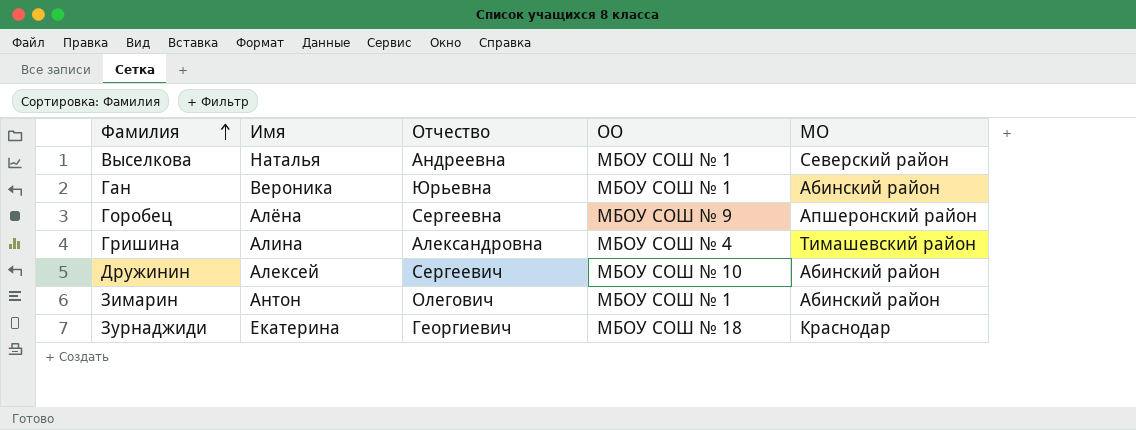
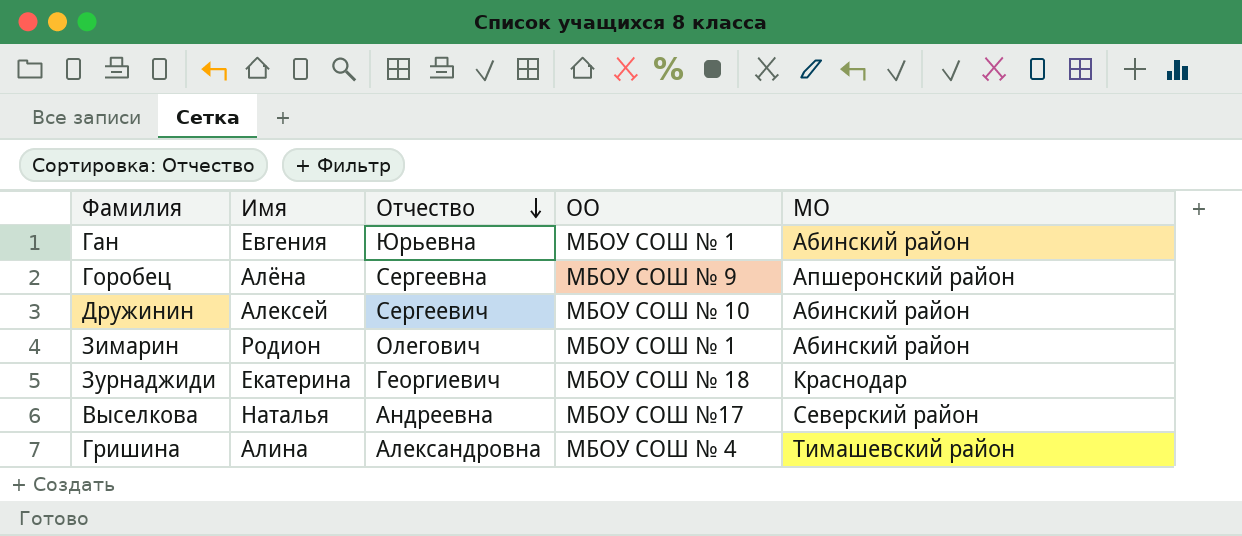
row order: Фамилия ascending -> Отчество descending
Ган | Имя: Вероника -> Евгения
Зимарин | Имя: Антон -> Родион
Выселкова | ОО: МБОУ СОШ № 1 -> МБОУ СОШ №17

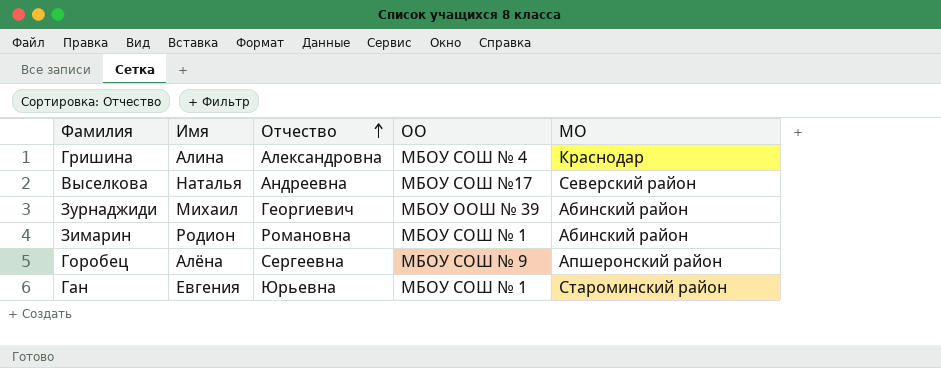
row order: Отчество descending -> Отчество ascending
row Дружинин: Алексей | Сергеевич | МБОУ СОШ № 10 | Абинский район -> none
Гришина | МО: Тимашевский район -> Краснодар
Зурнаджиди | Имя: Екатерина -> Михаил
Зурнаджиди | ОО: МБОУ СОШ № 18 -> МБОУ ООШ № 39
Зурнаджиди | МО: Краснодар -> Абинский район
Зимарин | Отчество: Олегович -> Романовна
Ган | МО: Абинский район -> Староминский район

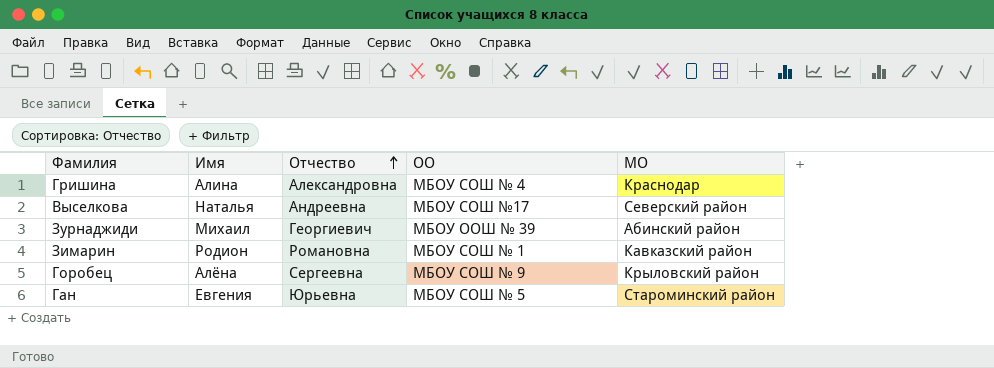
Зимарин | МО: Абинский район -> Кавказский район
Горобец | МО: Апшеронский район -> Крыловский район
Ган | ОО: МБОУ СОШ № 1 -> МБОУ СОШ № 5

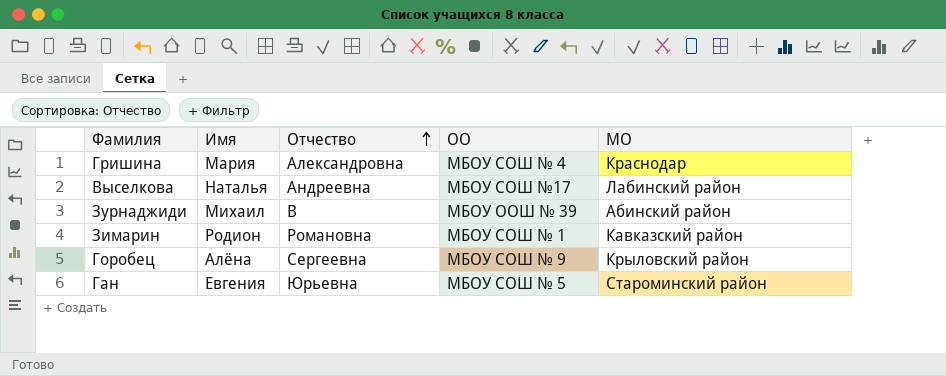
Гришина | Имя: Алина -> Мария
Выселкова | МО: Северский район -> Лабинский район
Зурнаджиди | Отчество: Георгиевич -> В

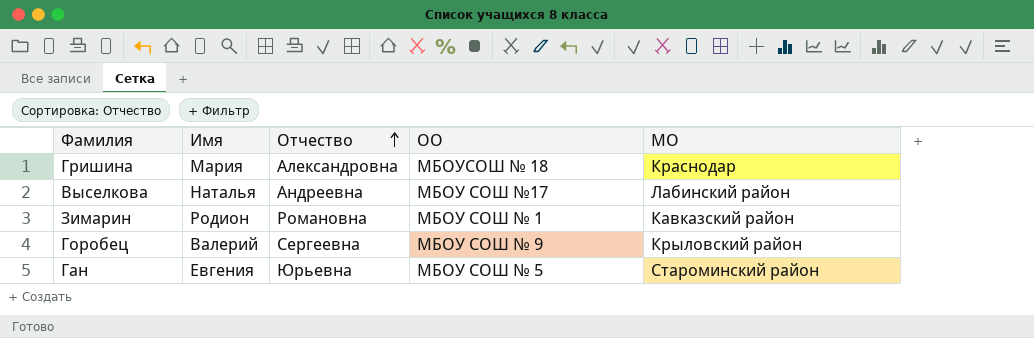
row Зурнаджиди: Михаил | В | МБОУ ООШ № 39 | Абинский район -> none
Гришина | ОО: МБОУ СОШ № 4 -> МБОУСОШ № 18
Горобец | Имя: Алёна -> Валерий

